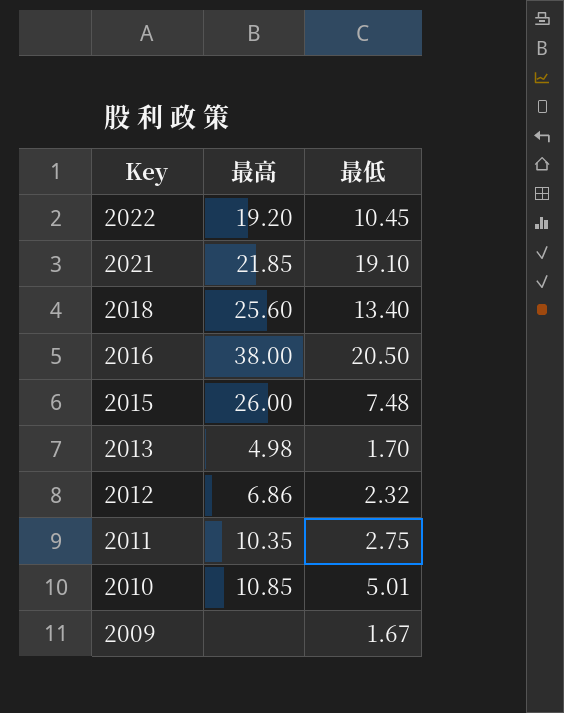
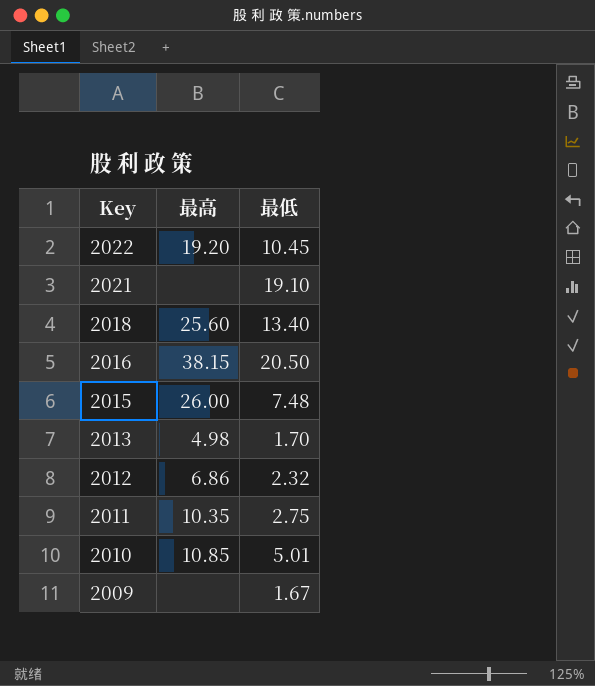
2021 | 最高: 21.85 -> none
2016 | 最高: 38.00 -> 38.15

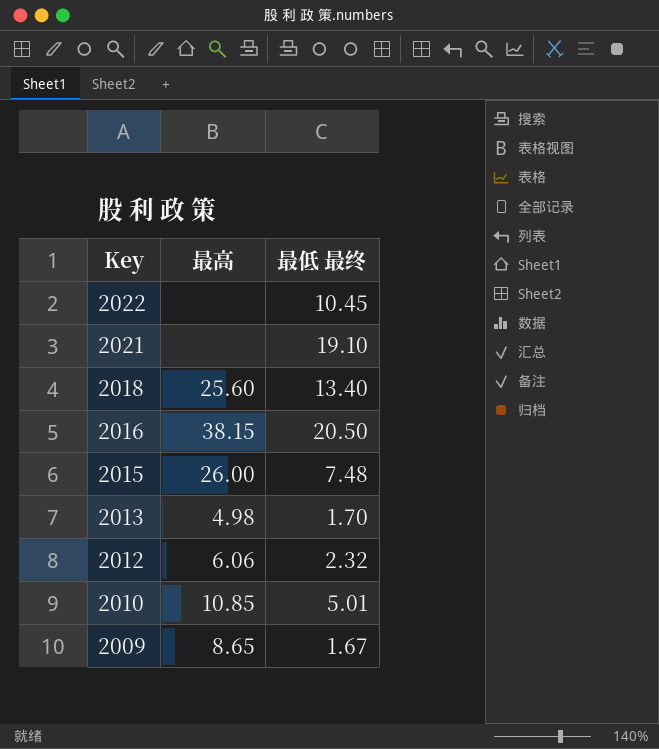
column name: 最低 -> 最低 最终
row 2011: 10.35 | 2.75 -> none
2022 | 最高: 19.20 -> none
2012 | 最高: 6.86 -> 6.06
2009 | 最高: none -> 8.65

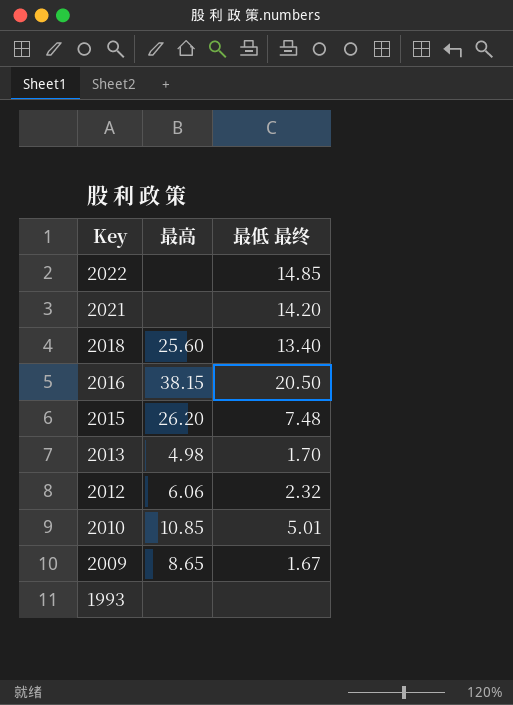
2022 | 最低 最终: 10.45 -> 14.85
2021 | 最低 最终: 19.10 -> 14.20
2015 | 最高: 26.00 -> 26.20
row 1993: none -> none | none

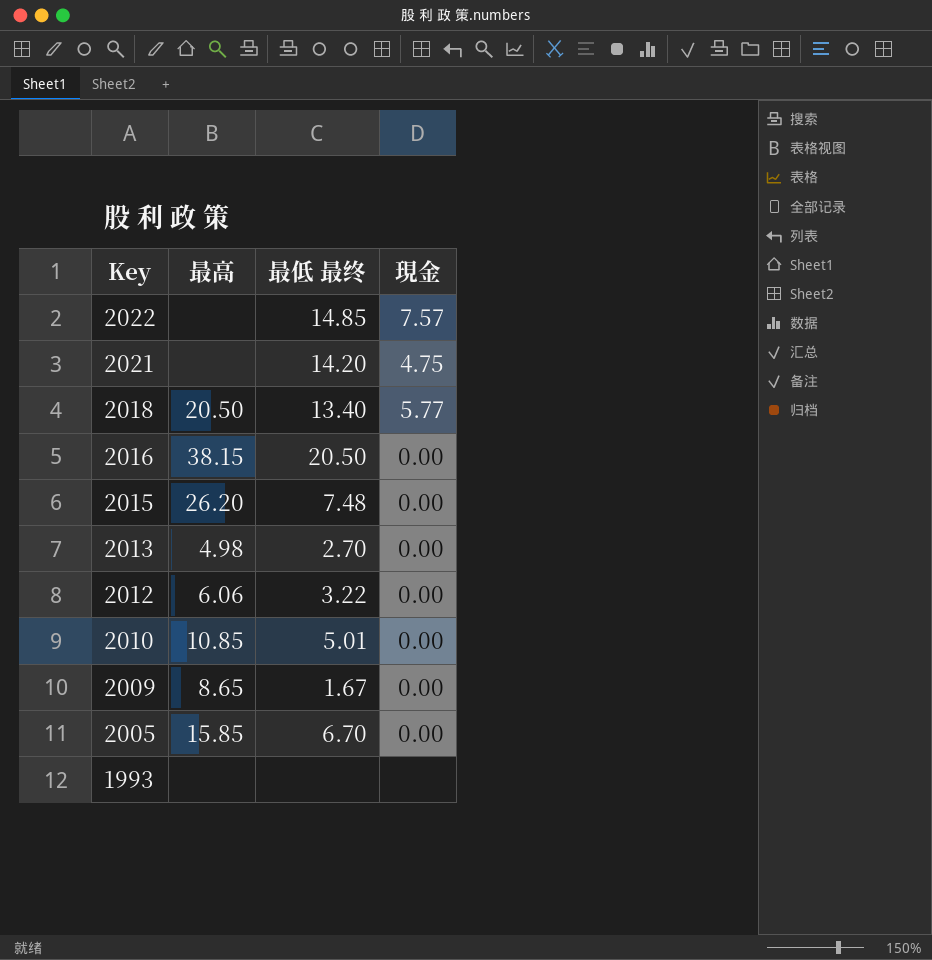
column 現金 | position: none -> 4
2018 | 最高: 25.60 -> 20.50
2013 | 最低 最终: 1.70 -> 2.70
2012 | 最低 最终: 2.32 -> 3.22
row 2005: none -> 15.85 | 6.70 | 0.00

